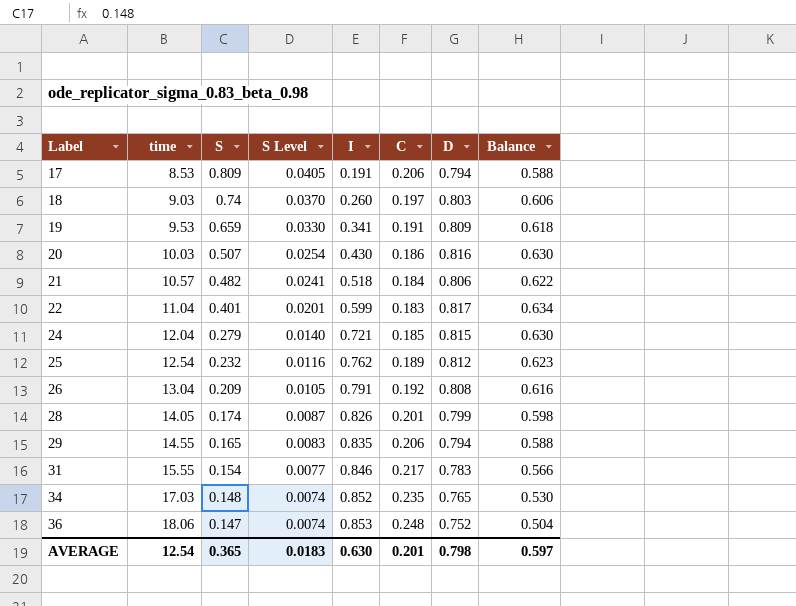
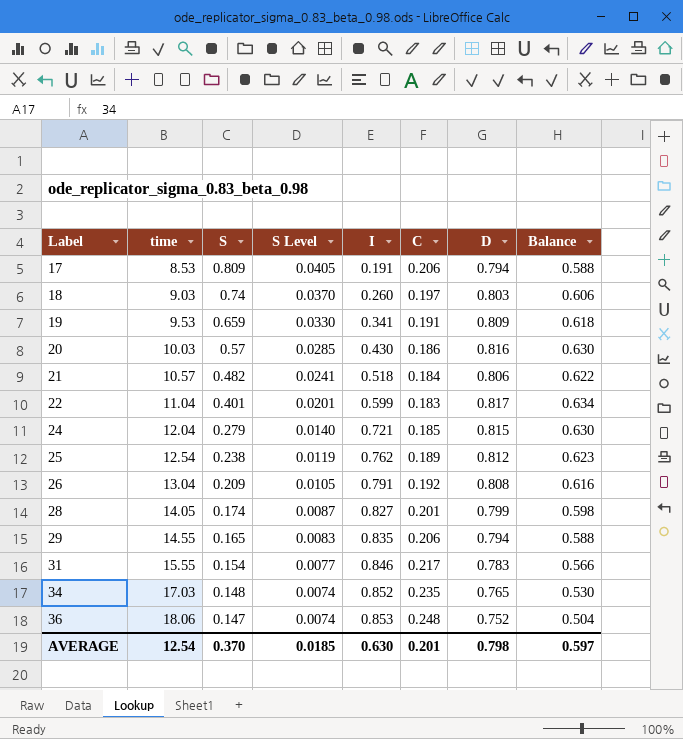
20 | S: 0.507 -> 0.57
20 | S Level: 0.0254 -> 0.0285
25 | S: 0.232 -> 0.238
25 | S Level: 0.0116 -> 0.0119
28 | I: 0.826 -> 0.827
AVERAGE | S: 0.365 -> 0.370
AVERAGE | S Level: 0.0183 -> 0.0185

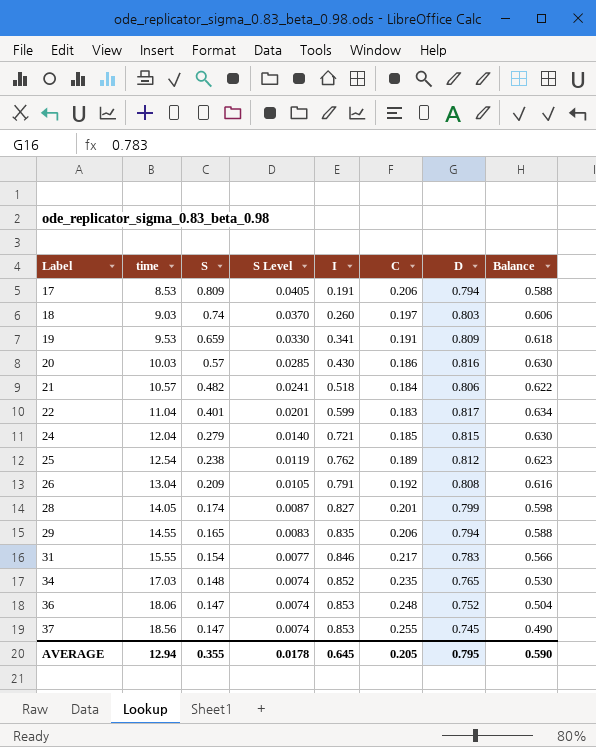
row 37: none -> 18.56 | 0.147 | 0.0074 | 0.853 | 0.255 | 0.745 | 0.490
AVERAGE | time: 12.54 -> 12.94
AVERAGE | S: 0.370 -> 0.355
AVERAGE | S Level: 0.0185 -> 0.0178
AVERAGE | I: 0.630 -> 0.645
AVERAGE | C: 0.201 -> 0.205
AVERAGE | D: 0.798 -> 0.795
AVERAGE | Balance: 0.597 -> 0.590

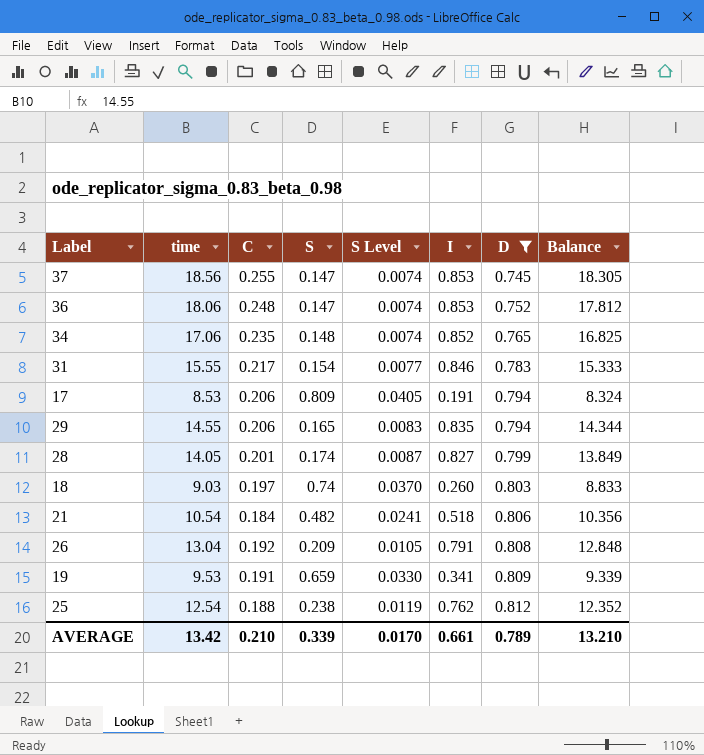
filter: none -> D <= 0.812
row order: Label ascending -> D ascending
column C | position: 6 -> 3
column Balance | formula: [D] - [C] -> [time] - [C]
34 | time: 17.03 -> 17.06
21 | time: 10.57 -> 10.54
25 | C: 0.189 -> 0.188
AVERAGE | time: 12.94 -> 13.42
AVERAGE | C: 0.205 -> 0.210
AVERAGE | S: 0.355 -> 0.339
AVERAGE | S Level: 0.0178 -> 0.0170
AVERAGE | I: 0.645 -> 0.661
AVERAGE | D: 0.795 -> 0.789
AVERAGE | Balance: 0.590 -> 13.210

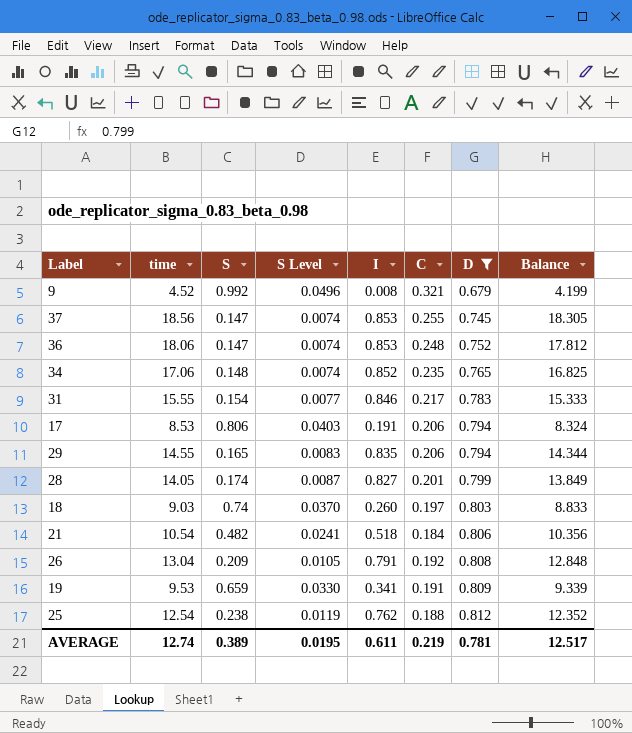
column C | position: 3 -> 6
row 9: none -> 4.52 | 0.992 | 0.0496 | 0.008 | 0.321 | 0.679 | 4.199
17 | S: 0.809 -> 0.806
17 | S Level: 0.0405 -> 0.0403
AVERAGE | time: 13.42 -> 12.74
AVERAGE | S: 0.339 -> 0.389
AVERAGE | S Level: 0.0170 -> 0.0195
AVERAGE | I: 0.661 -> 0.611
AVERAGE | C: 0.210 -> 0.219
AVERAGE | D: 0.789 -> 0.781
AVERAGE | Balance: 13.210 -> 12.517

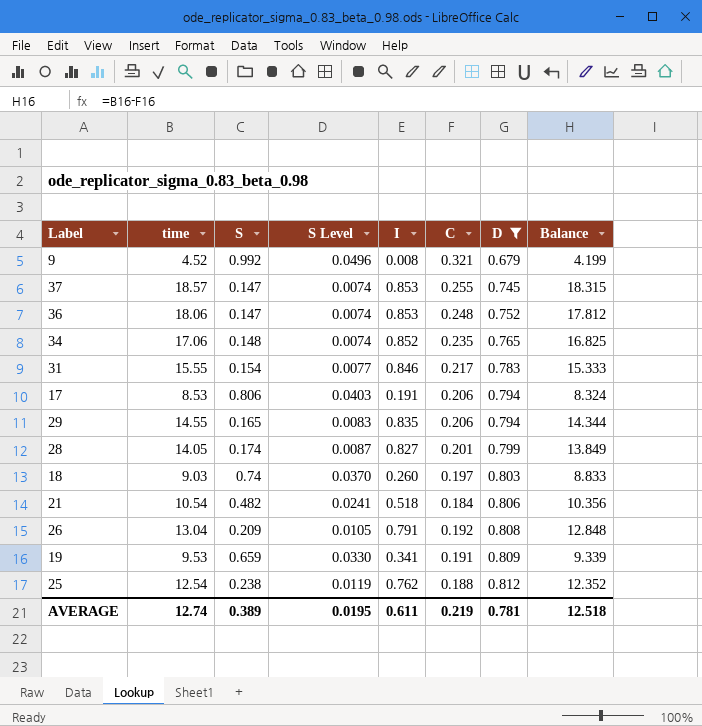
37 | time: 18.56 -> 18.57
37 | Balance: 18.305 -> 18.315
AVERAGE | Balance: 12.517 -> 12.518

